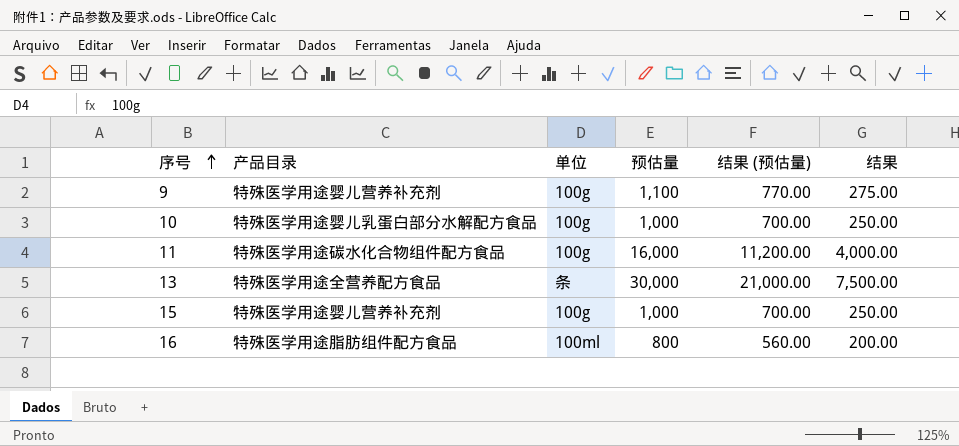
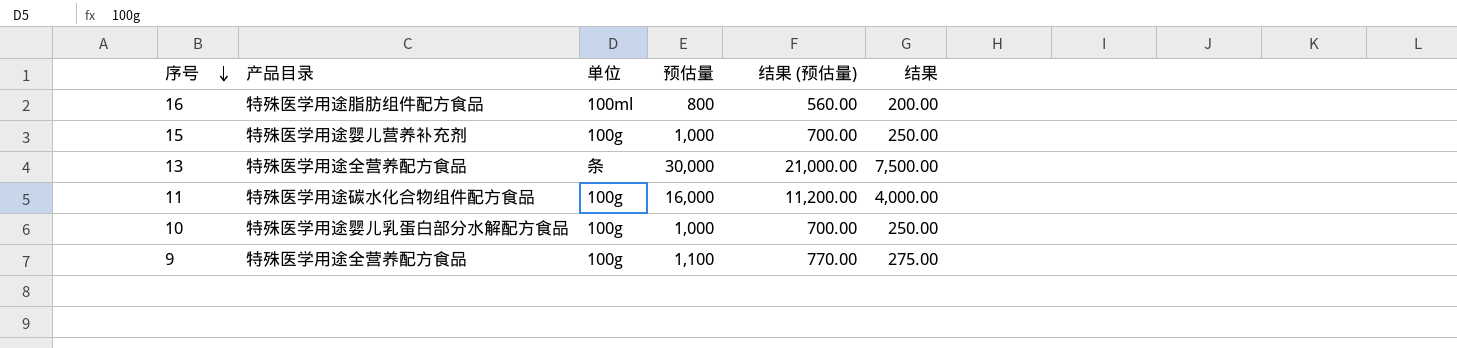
row order: 序号 ascending -> 序号 descending
9 | 产品目录: 特殊医学用途婴儿营养补充剂 -> 特殊医学用途全营养配方食品

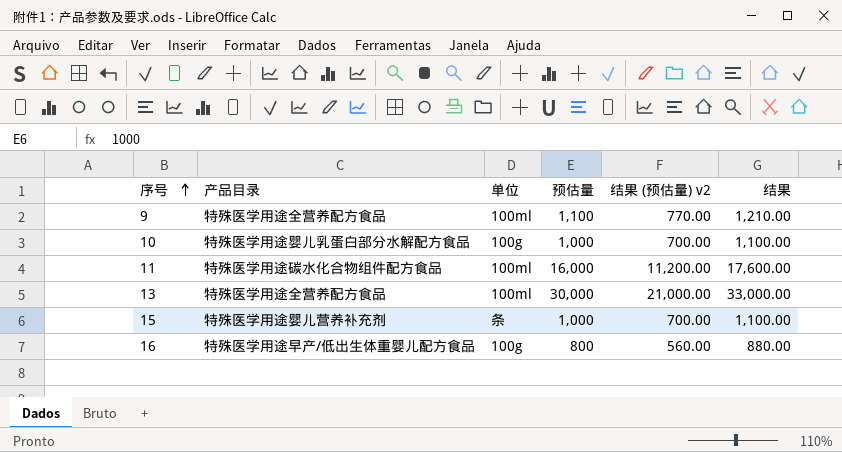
row order: 序号 descending -> 序号 ascending
column name: 结果 (预估量) -> 结果 (预估量) v2
column 结果 | formula: [预估量] * 0.25 -> [预估量] * 1.1
9 | 单位: 100g -> 100ml
11 | 单位: 100g -> 100ml
13 | 单位: 条 -> 100ml
15 | 单位: 100g -> 条
16 | 产品目录: 特殊医学用途脂肪组件配方食品 -> 特殊医学用途早产/低出生体重婴儿配方食品
16 | 单位: 100ml -> 100g

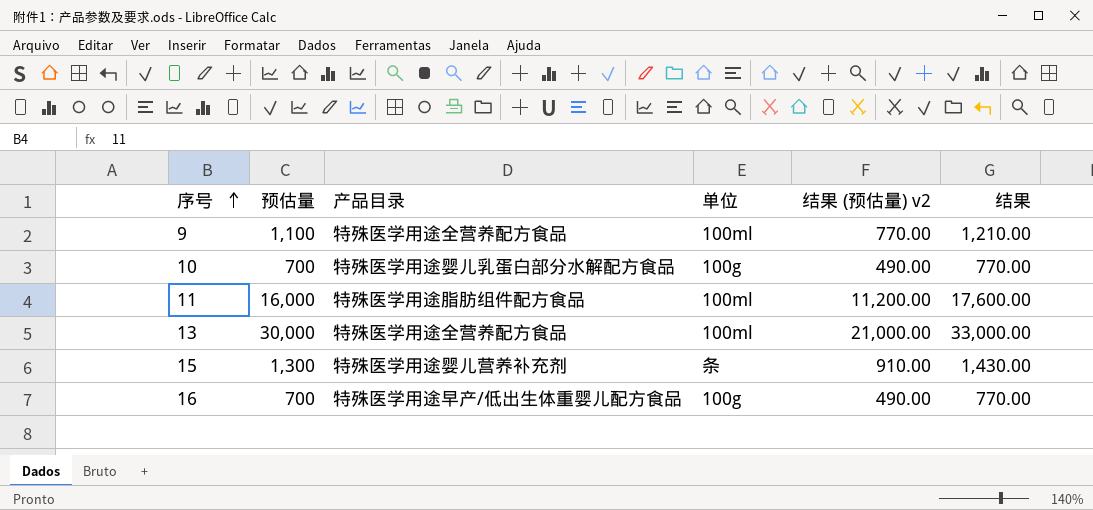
column 预估量 | position: 4 -> 2
10 | 预估量: 1,000 -> 700
10 | 结果 (预估量) v2: 700.00 -> 490.00
10 | 结果: 1,100.00 -> 770.00
11 | 产品目录: 特殊医学用途碳水化合物组件配方食品 -> 特殊医学用途脂肪组件配方食品
15 | 预估量: 1,000 -> 1,300
15 | 结果 (预估量) v2: 700.00 -> 910.00
15 | 结果: 1,100.00 -> 1,430.00
16 | 预估量: 800 -> 700
16 | 结果 (预估量) v2: 560.00 -> 490.00
16 | 结果: 880.00 -> 770.00

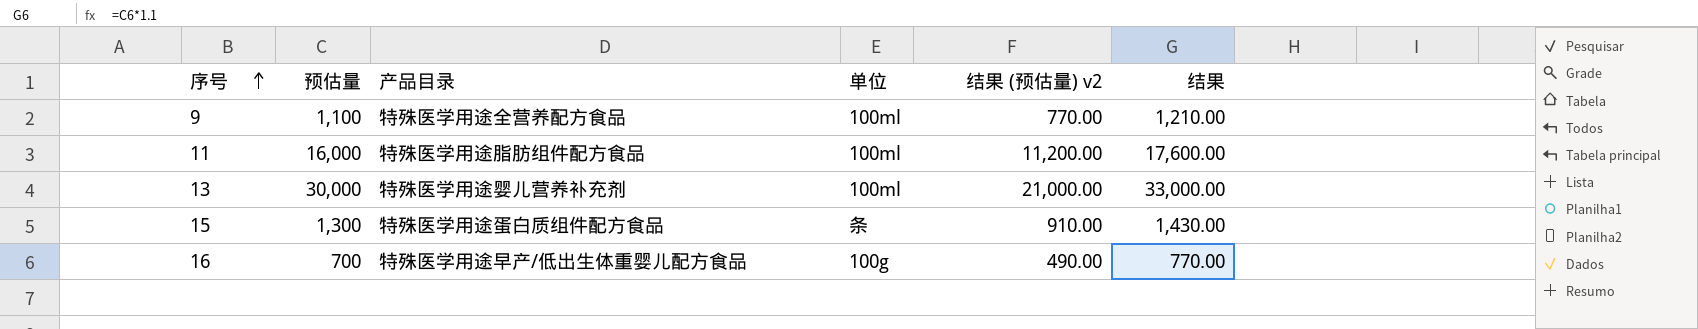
row 10: 700 | 特殊医学用途婴儿乳蛋白部分水解配方食品 | 100g | 490.00 | 770.00 -> none
13 | 产品目录: 特殊医学用途全营养配方食品 -> 特殊医学用途婴儿营养补充剂
15 | 产品目录: 特殊医学用途婴儿营养补充剂 -> 特殊医学用途蛋白质组件配方食品

